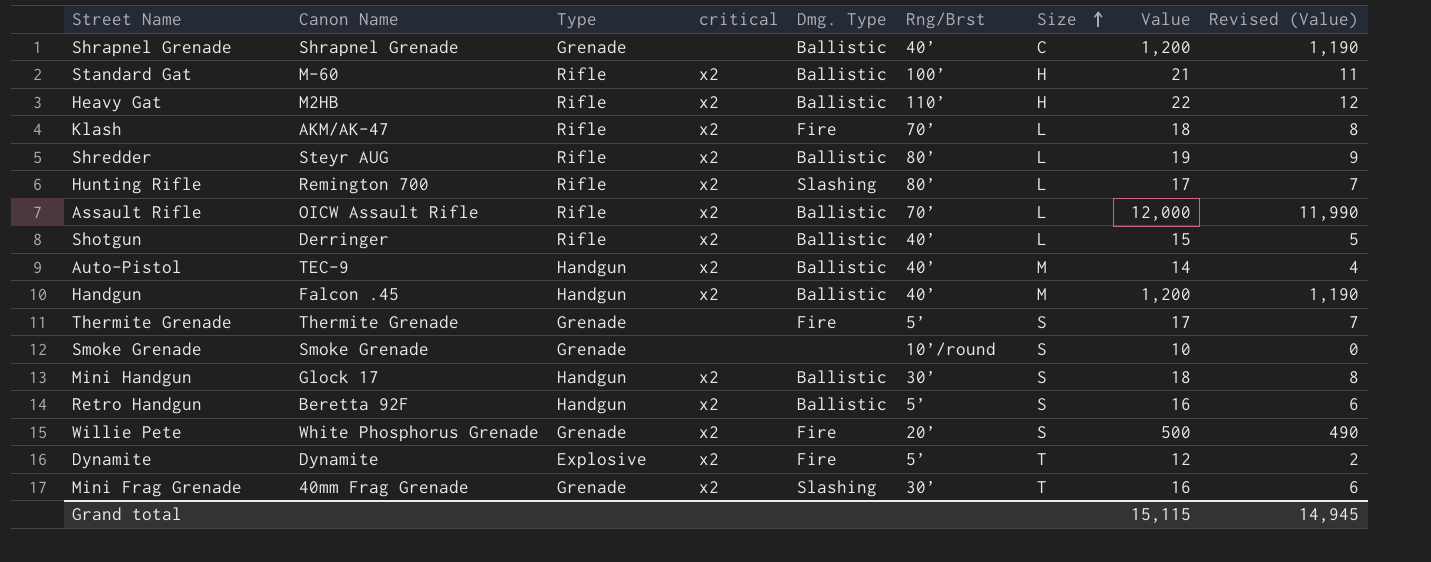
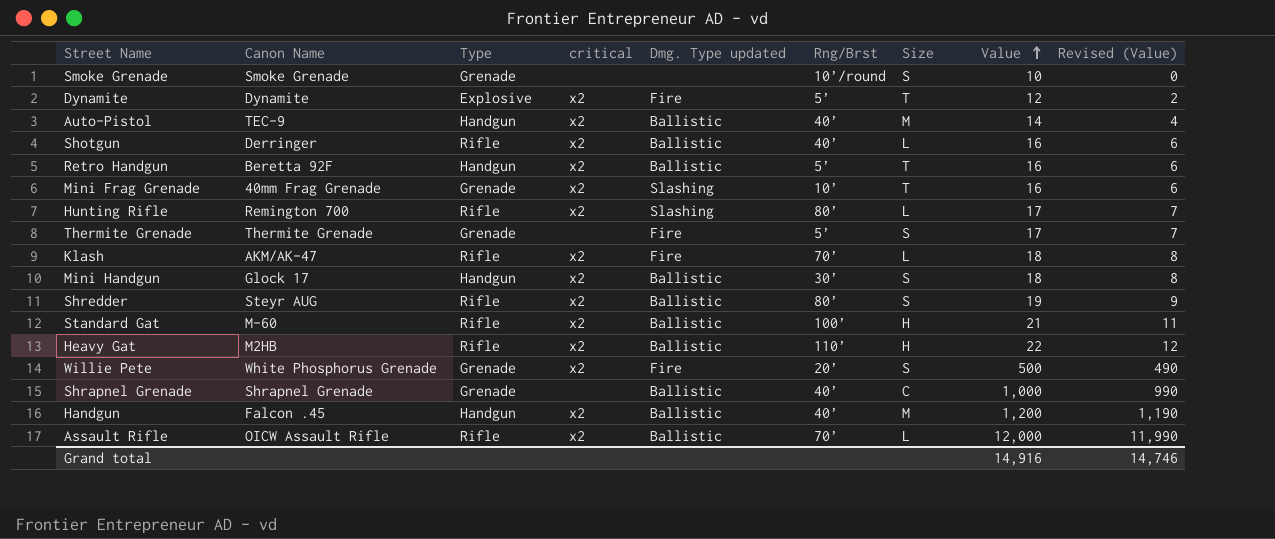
row order: Size ascending -> Value ascending
column name: Dmg. Type -> Dmg. Type updated
Shotgun | Value: 15 -> 16
Shotgun | Revised (Value): 5 -> 6
Retro Handgun | Size: S -> T
Mini Frag Grenade | Rng/Brst: 30’ -> 10’
Shredder | Size: L -> S
Shrapnel Grenade | Value: 1,200 -> 1,000
Shrapnel Grenade | Revised (Value): 1,190 -> 990
Grand total | Value: 15,115 -> 14,916
Grand total | Revised (Value): 14,945 -> 14,746

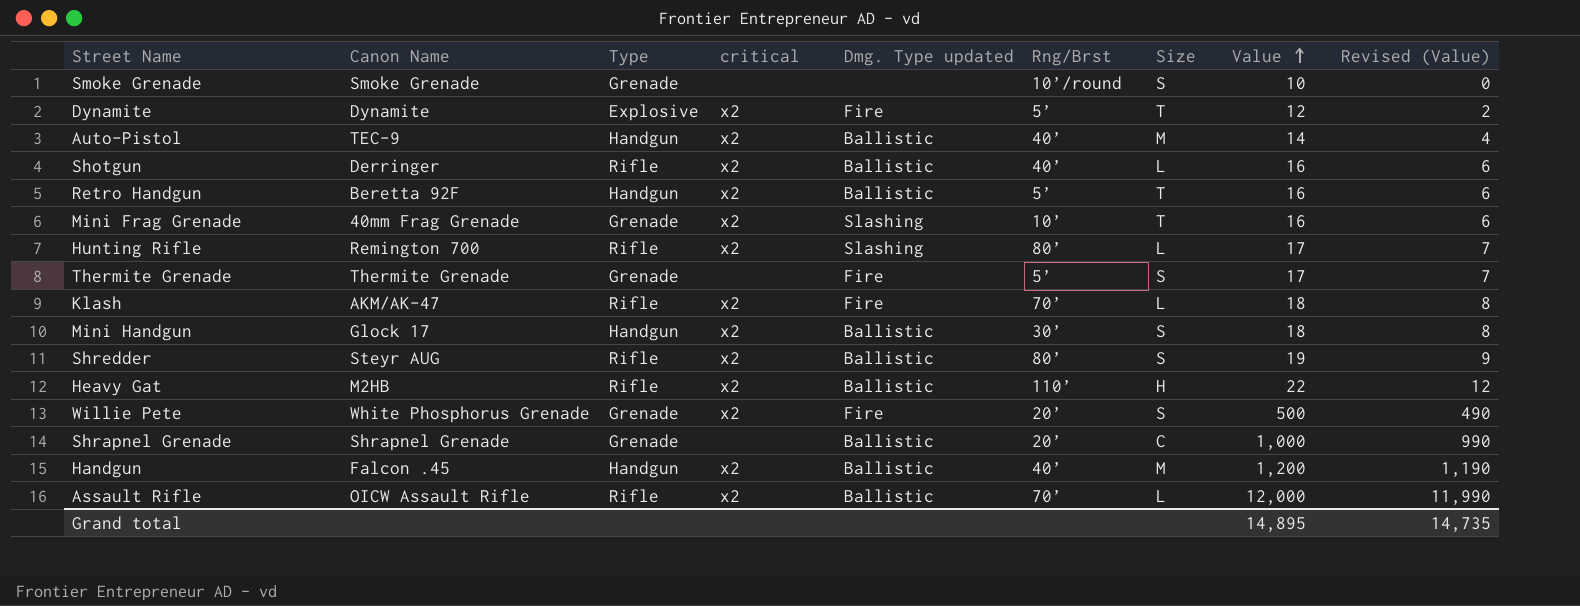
row Standard Gat: M-60 | Rifle | x2 | Ballistic | 100’ | H | 21 | 11 -> none
Shrapnel Grenade | Rng/Brst: 40’ -> 20’
Grand total | Value: 14,916 -> 14,895
Grand total | Revised (Value): 14,746 -> 14,735

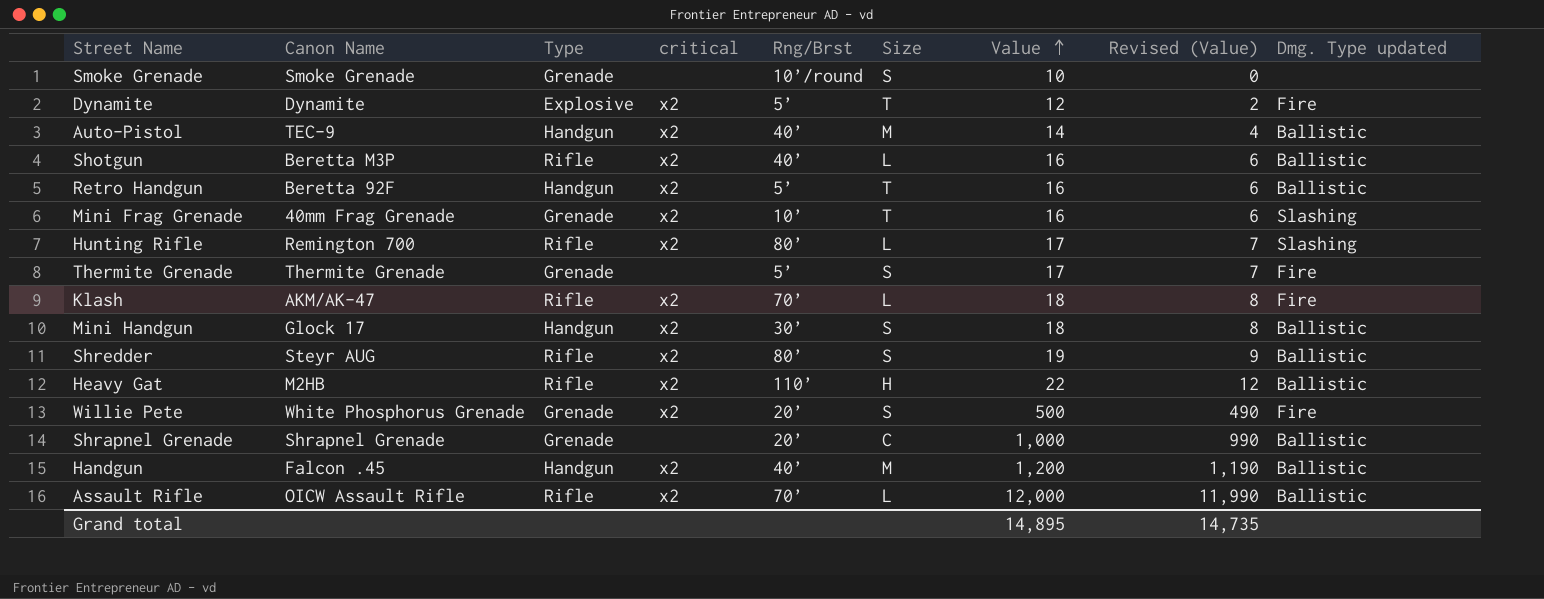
column Dmg. Type updated | position: 5 -> 9
Shotgun | Canon Name: Derringer -> Beretta M3P

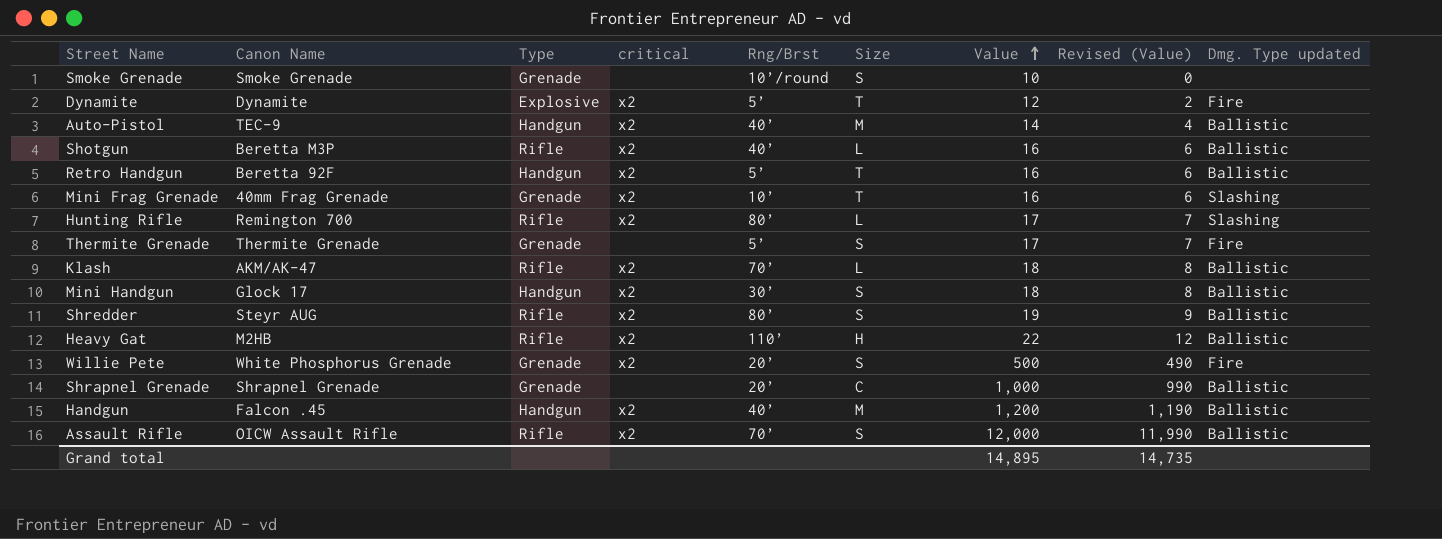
Klash | Dmg. Type updated: Fire -> Ballistic
Assault Rifle | Size: L -> S

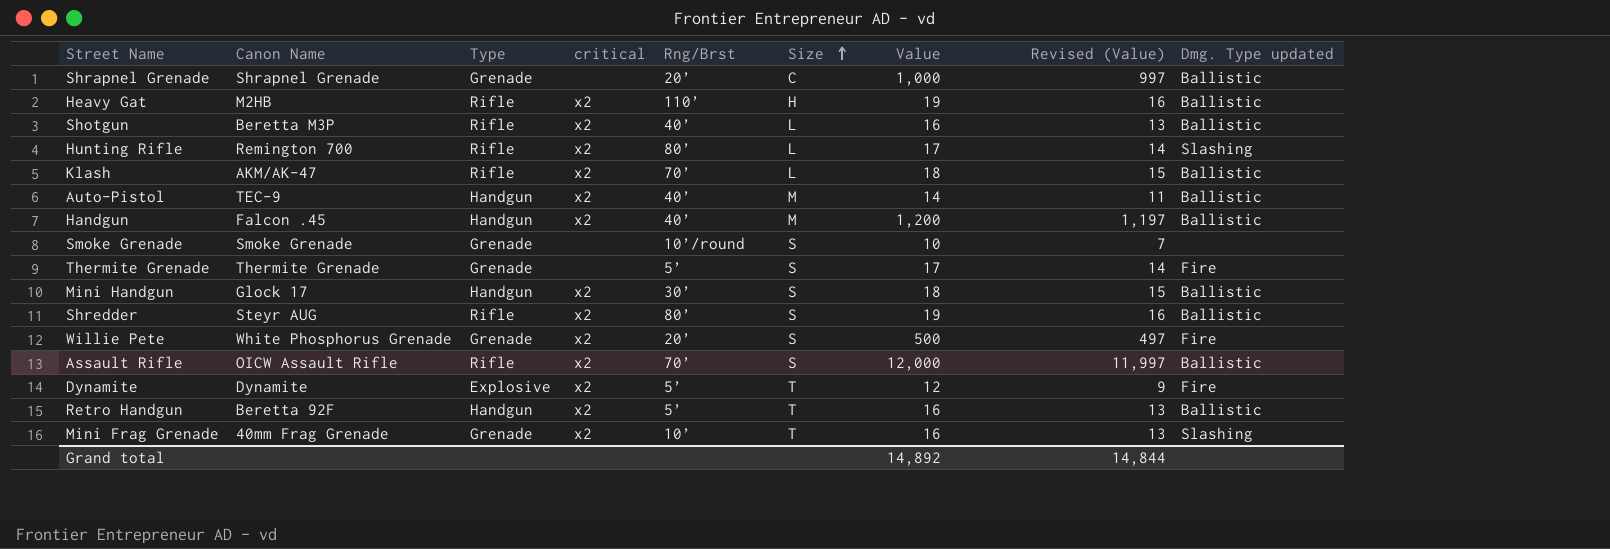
row order: Value ascending -> Size ascending
column Revised (Value) | formula: [Value] - 10 -> [Value] - 3
Heavy Gat | Value: 22 -> 19
Grand total | Value: 14,895 -> 14,892
Grand total | Revised (Value): 14,735 -> 14,844

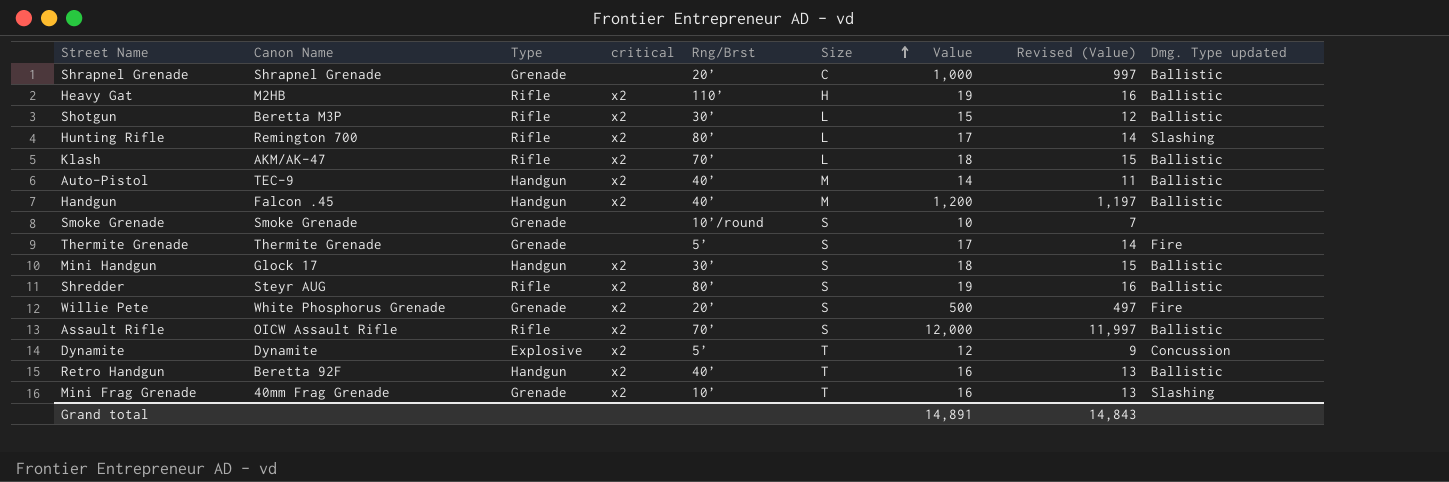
Shotgun | Rng/Brst: 40’ -> 30’
Shotgun | Value: 16 -> 15
Shotgun | Revised (Value): 13 -> 12
Dynamite | Dmg. Type updated: Fire -> Concussion
Retro Handgun | Rng/Brst: 5’ -> 40’
Grand total | Value: 14,892 -> 14,891
Grand total | Revised (Value): 14,844 -> 14,843

